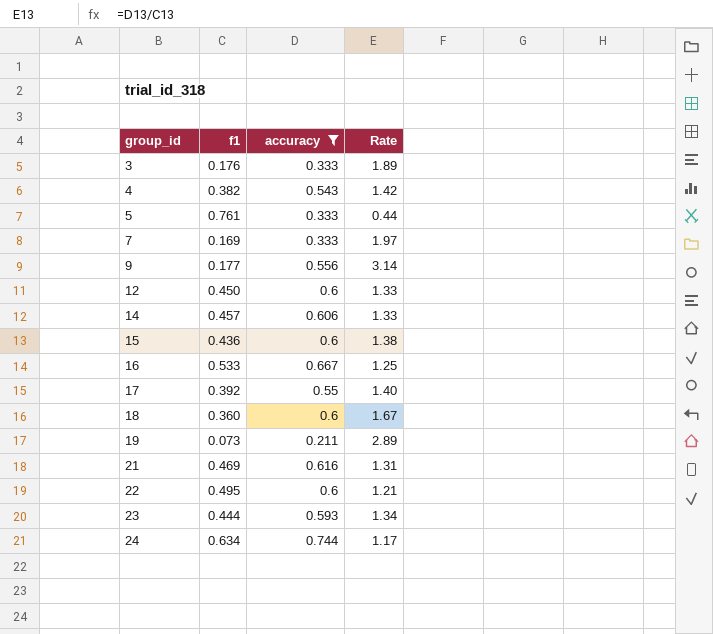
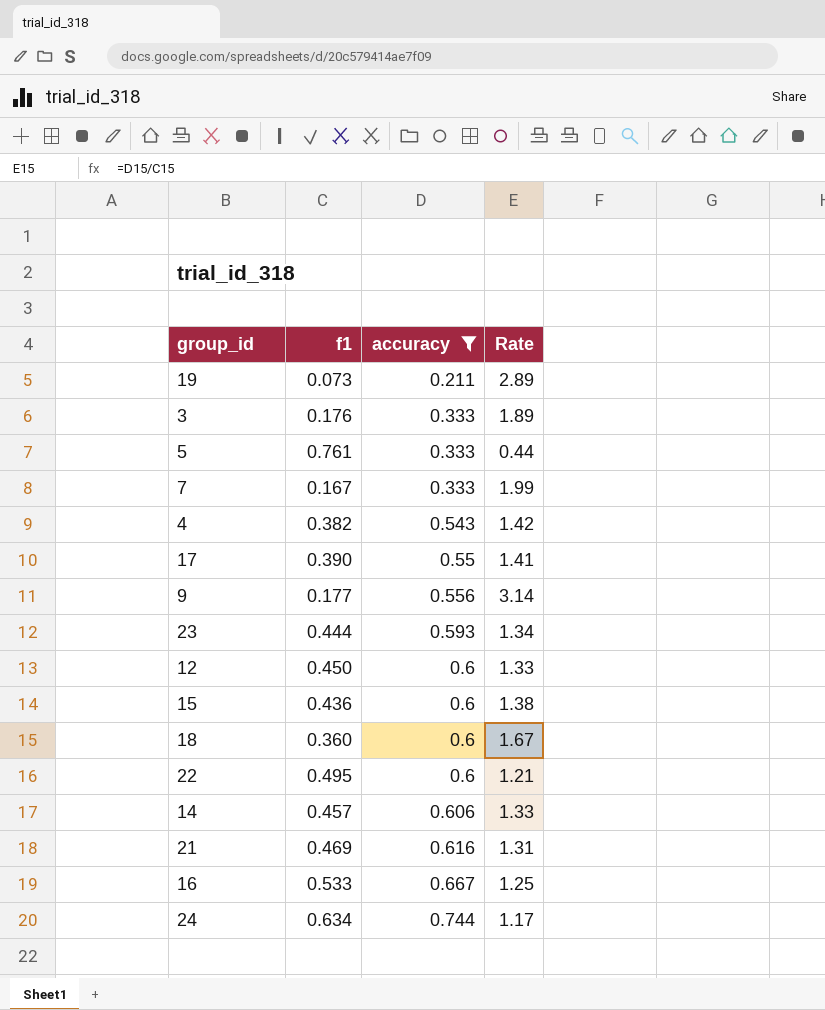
row order: group_id ascending -> accuracy ascending
7 | f1: 0.169 -> 0.167
7 | Rate: 1.97 -> 1.99
17 | f1: 0.392 -> 0.390
17 | Rate: 1.40 -> 1.41

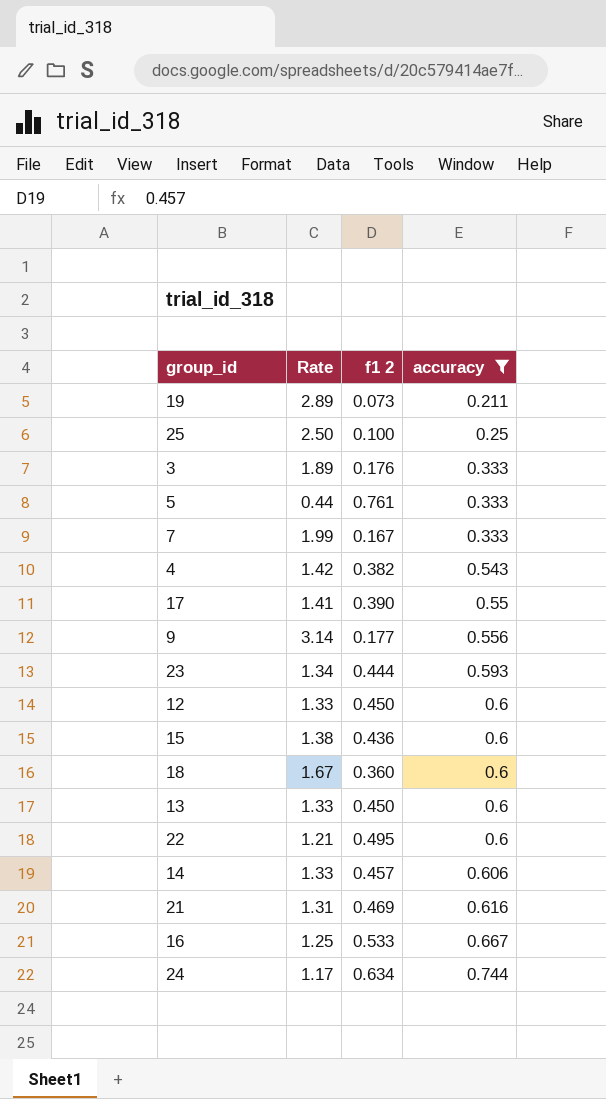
column Rate | position: 4 -> 2
column name: f1 -> f1 2
row 25: none -> 2.50 | 0.100 | 0.25
row 13: none -> 1.33 | 0.450 | 0.6

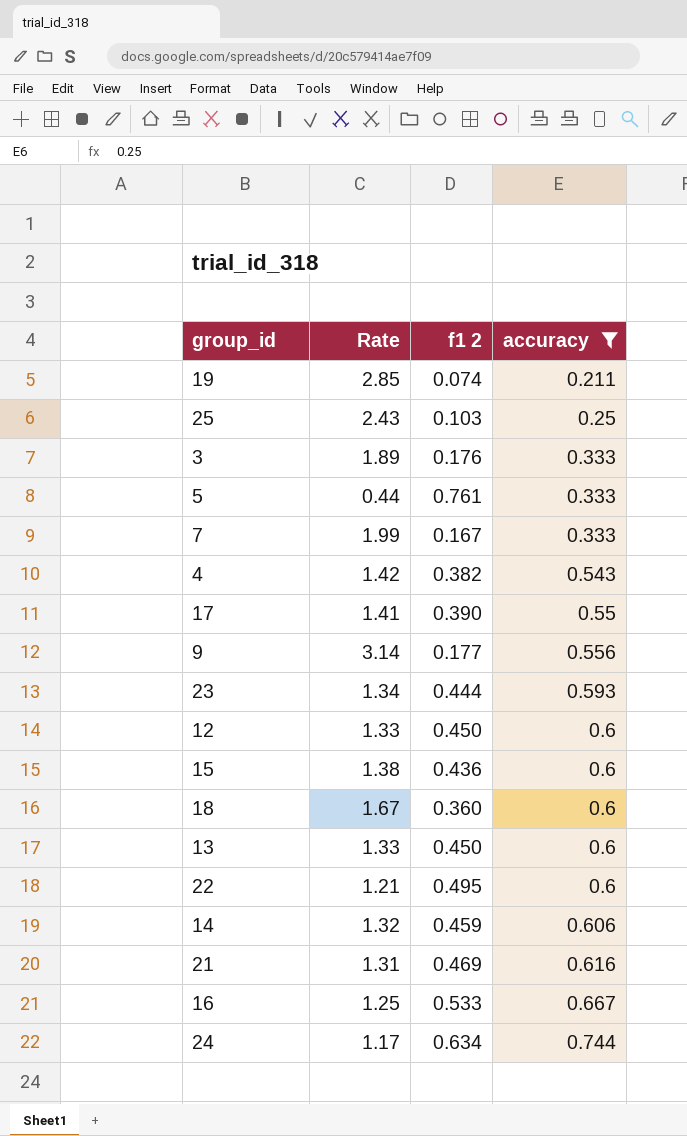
19 | Rate: 2.89 -> 2.85
19 | f1 2: 0.073 -> 0.074
25 | Rate: 2.50 -> 2.43
25 | f1 2: 0.100 -> 0.103
14 | Rate: 1.33 -> 1.32
14 | f1 2: 0.457 -> 0.459

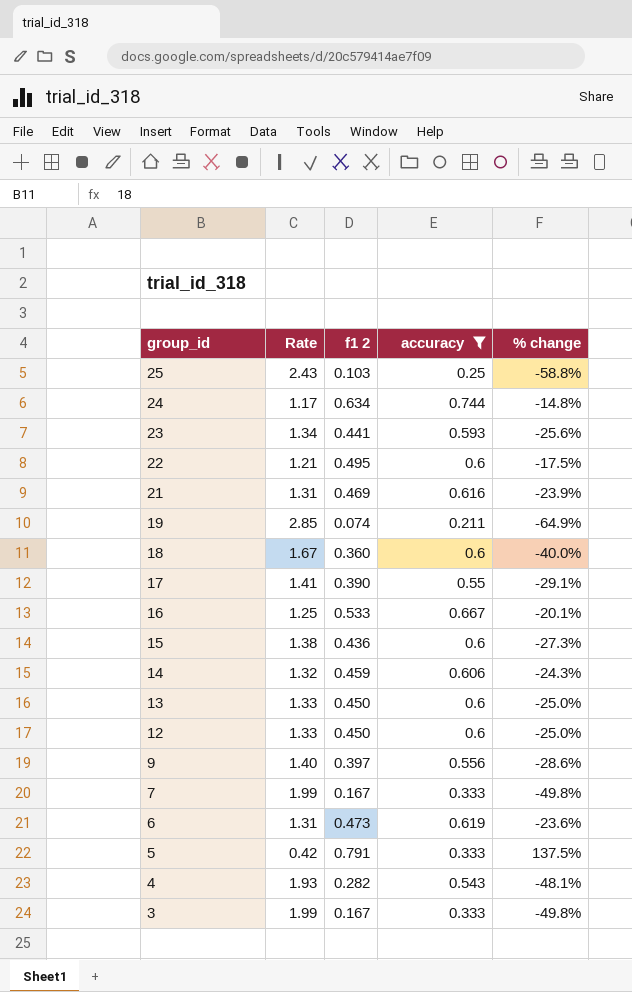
row order: accuracy ascending -> group_id descending
column % change | formula: none -> ([f1 2] - [accuracy]) / [accuracy]
23 | f1 2: 0.444 -> 0.441
9 | Rate: 3.14 -> 1.40
9 | f1 2: 0.177 -> 0.397
row 6: none -> 1.31 | 0.473 | 0.619 | -23.6%
5 | Rate: 0.44 -> 0.42
5 | f1 2: 0.761 -> 0.791
4 | Rate: 1.42 -> 1.93
4 | f1 2: 0.382 -> 0.282
3 | Rate: 1.89 -> 1.99
3 | f1 2: 0.176 -> 0.167

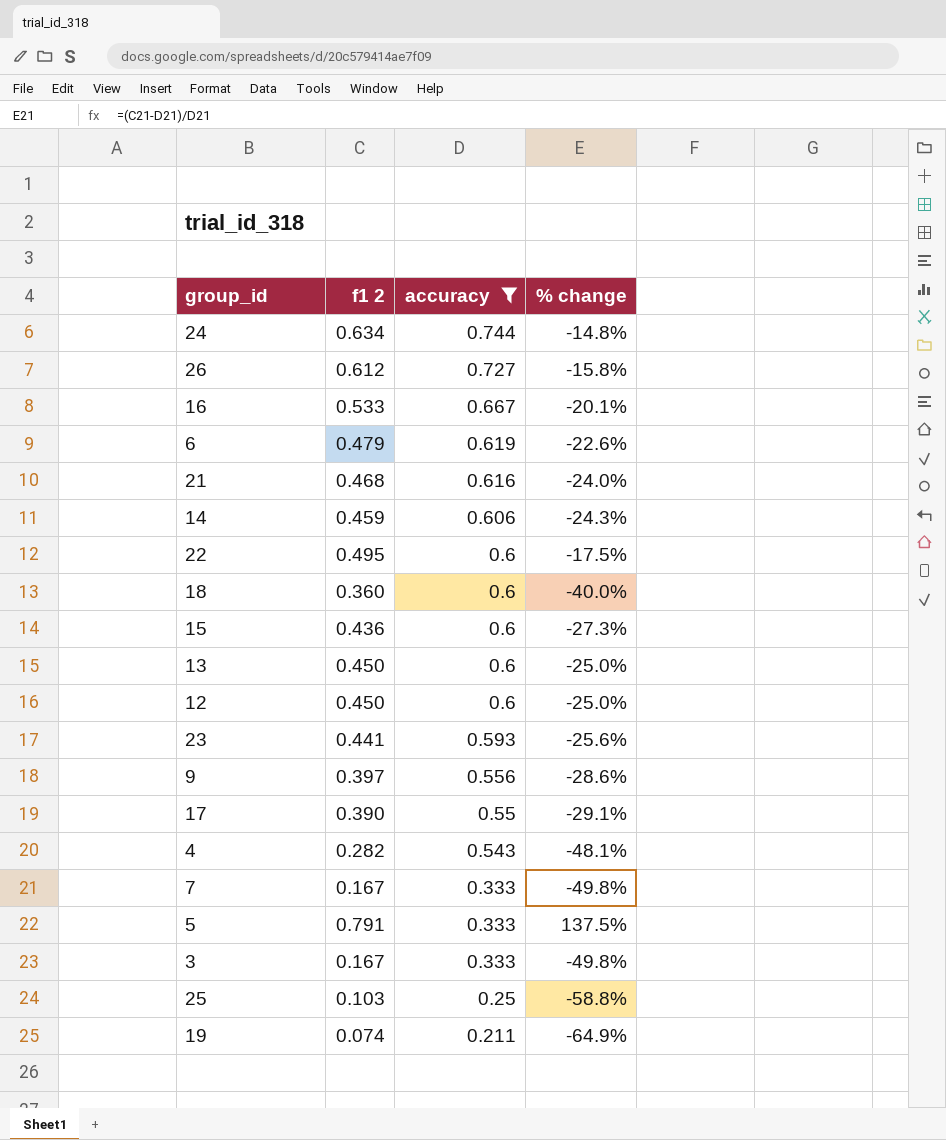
row order: group_id descending -> accuracy descending
column Rate | formula: [accuracy] / [f1 2] -> none
row 26: none -> 0.612 | 0.727 | -15.8%
6 | f1 2: 0.473 -> 0.479
6 | % change: -23.6% -> -22.6%
21 | f1 2: 0.469 -> 0.468
21 | % change: -23.9% -> -24.0%

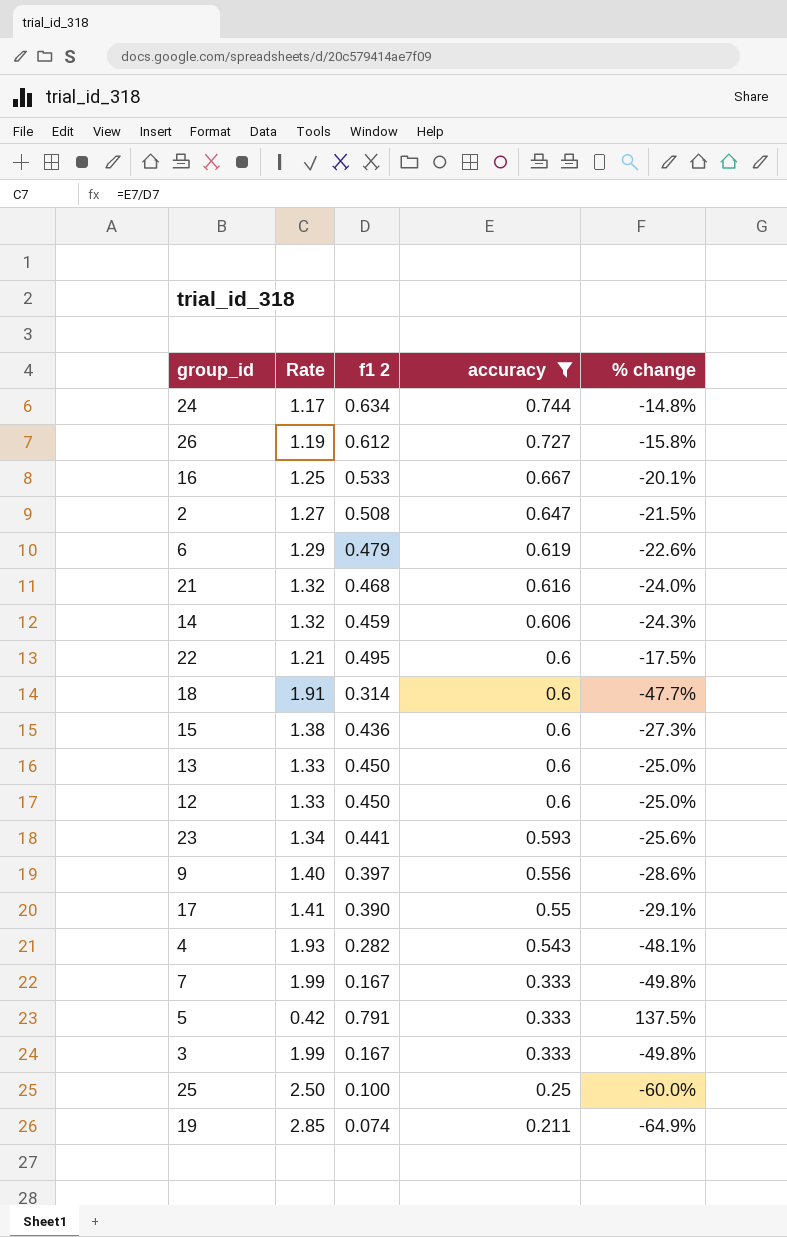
column Rate | formula: none -> [accuracy] / [f1 2]
row 2: none -> 1.27 | 0.508 | 0.647 | -21.5%
18 | f1 2: 0.360 -> 0.314
18 | % change: -40.0% -> -47.7%
25 | f1 2: 0.103 -> 0.100
25 | % change: -58.8% -> -60.0%

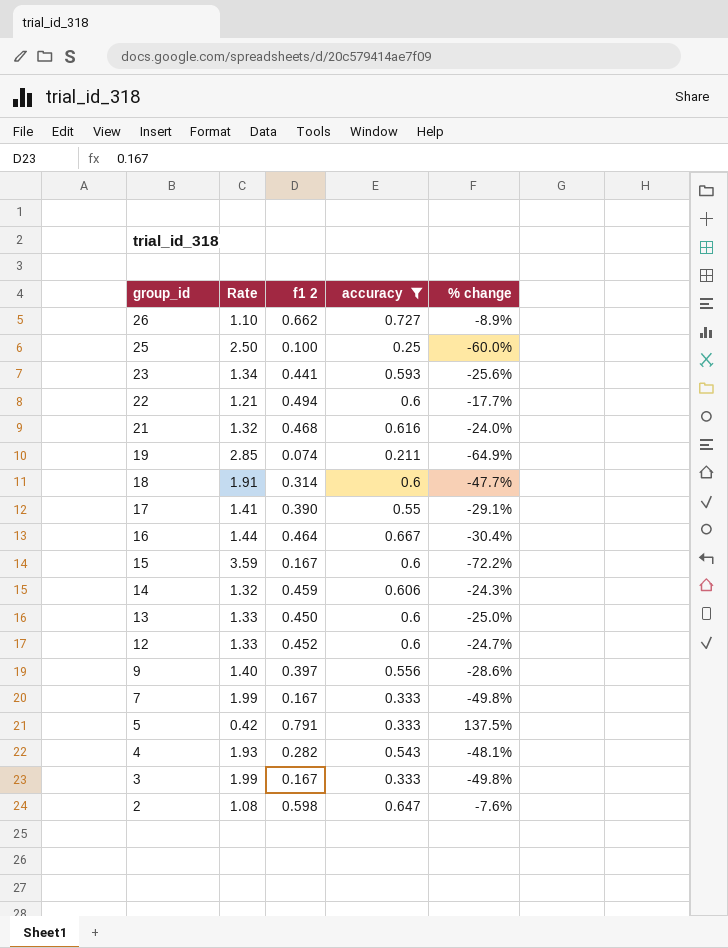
row order: accuracy descending -> group_id descending
row 24: 1.17 | 0.634 | 0.744 | -14.8% -> none
row 6: 1.29 | 0.479 | 0.619 | -22.6% -> none
26 | Rate: 1.19 -> 1.10
26 | f1 2: 0.612 -> 0.662
26 | % change: -15.8% -> -8.9%
22 | f1 2: 0.495 -> 0.494
22 | % change: -17.5% -> -17.7%
16 | Rate: 1.25 -> 1.44
16 | f1 2: 0.533 -> 0.464
16 | % change: -20.1% -> -30.4%
15 | Rate: 1.38 -> 3.59
15 | f1 2: 0.436 -> 0.167
15 | % change: -27.3% -> -72.2%
12 | f1 2: 0.450 -> 0.452
12 | % change: -25.0% -> -24.7%
2 | Rate: 1.27 -> 1.08
2 | f1 2: 0.508 -> 0.598
2 | % change: -21.5% -> -7.6%

